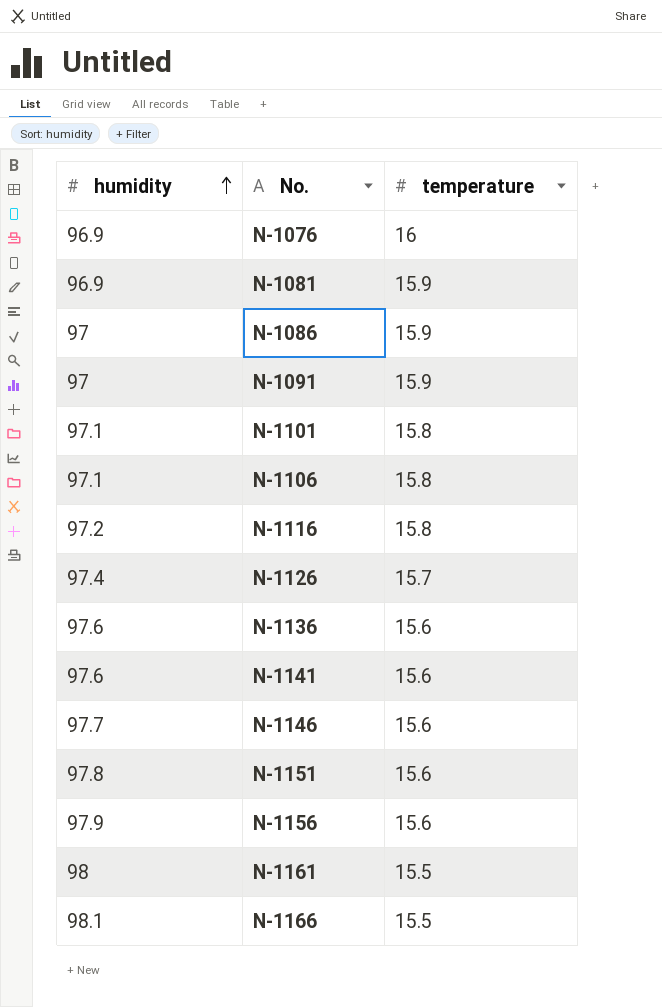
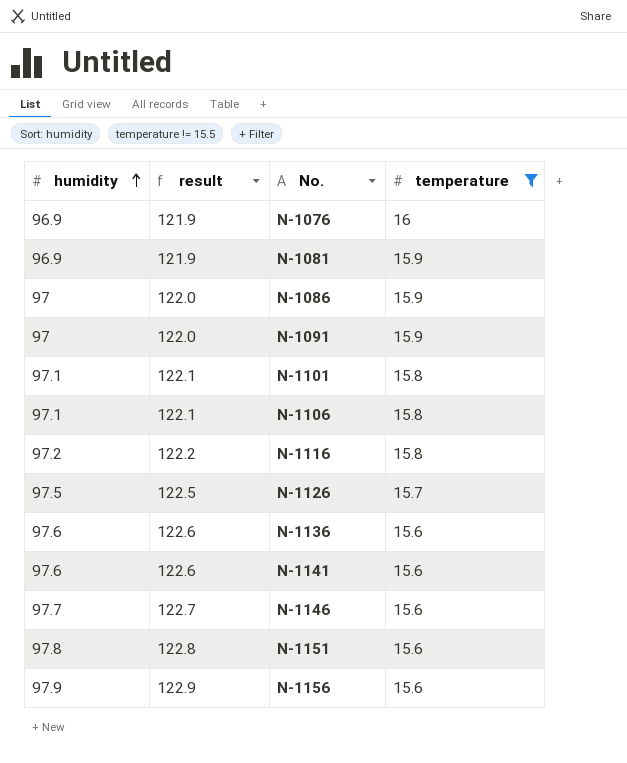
filter: none -> temperature != 15.5
column result | formula: none -> [humidity] + 25
N-1126 | humidity: 97.4 -> 97.5

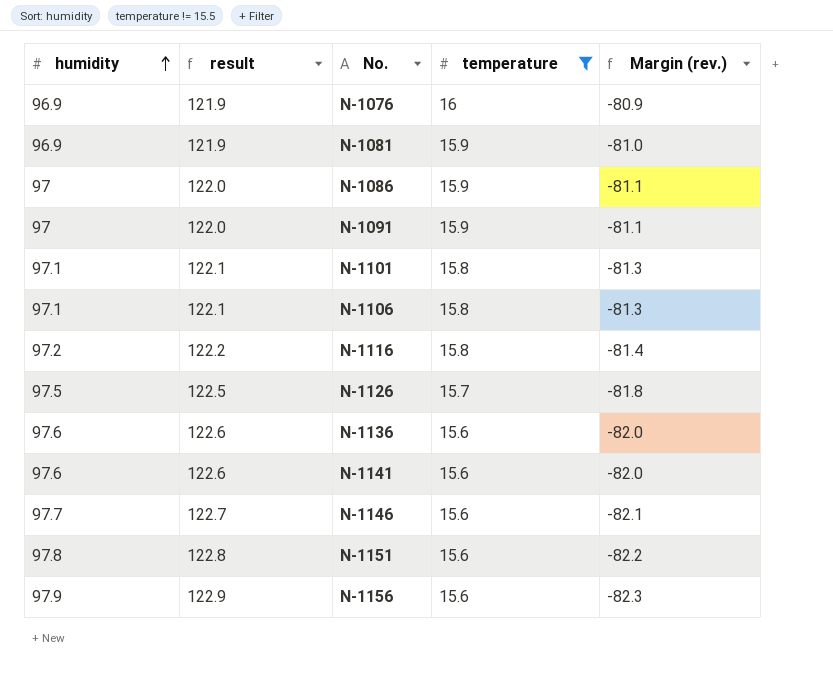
column Margin (rev.) | formula: none -> [temperature] - [humidity]

